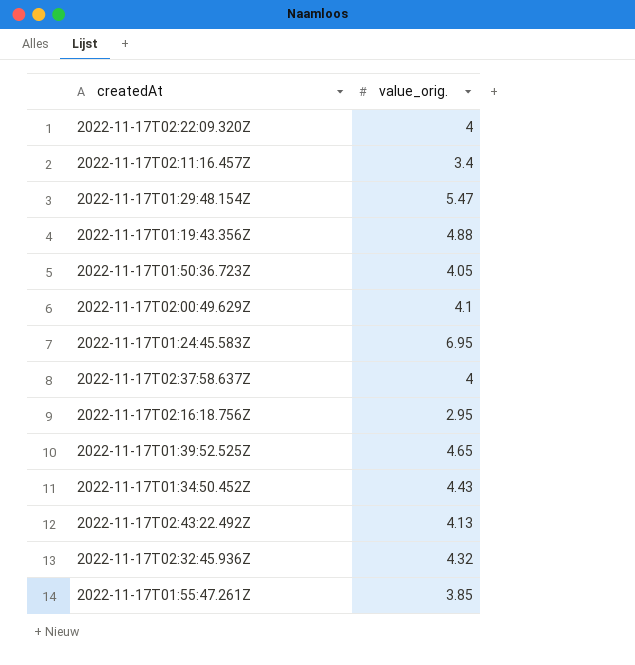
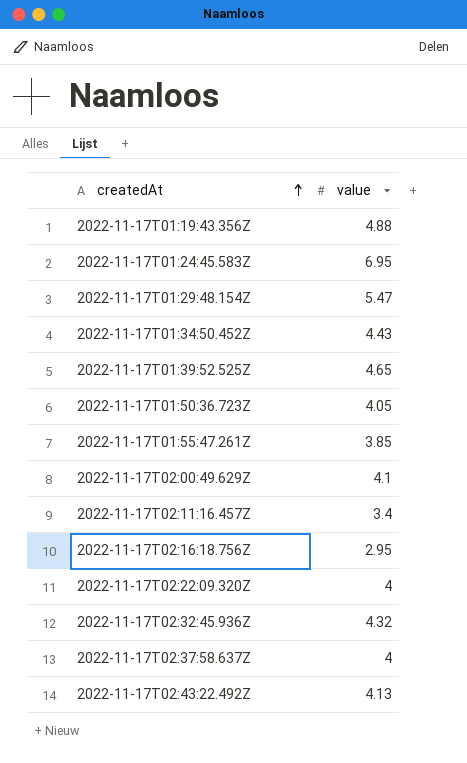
row order: none -> createdAt ascending
column name: value_orig. -> value

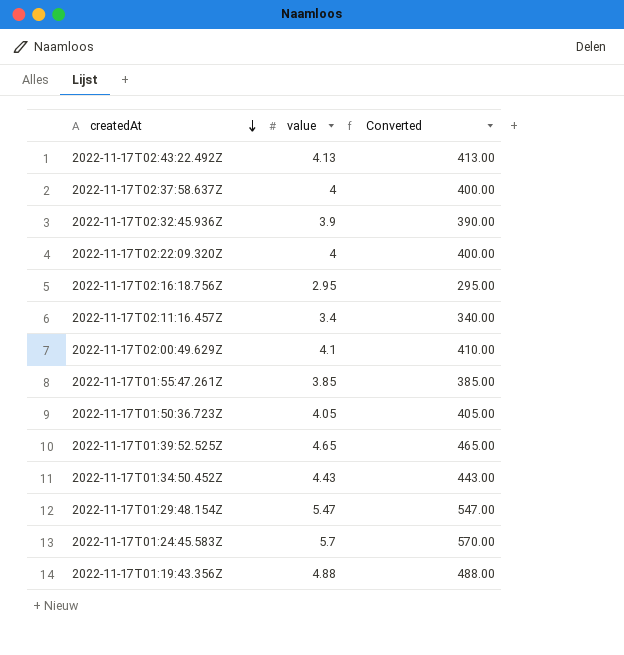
row order: createdAt ascending -> createdAt descending
column Converted | formula: none -> [value] * 100
2022-11-17T02:32:45.936Z | value: 4.32 -> 3.9
2022-11-17T01:24:45.583Z | value: 6.95 -> 5.7

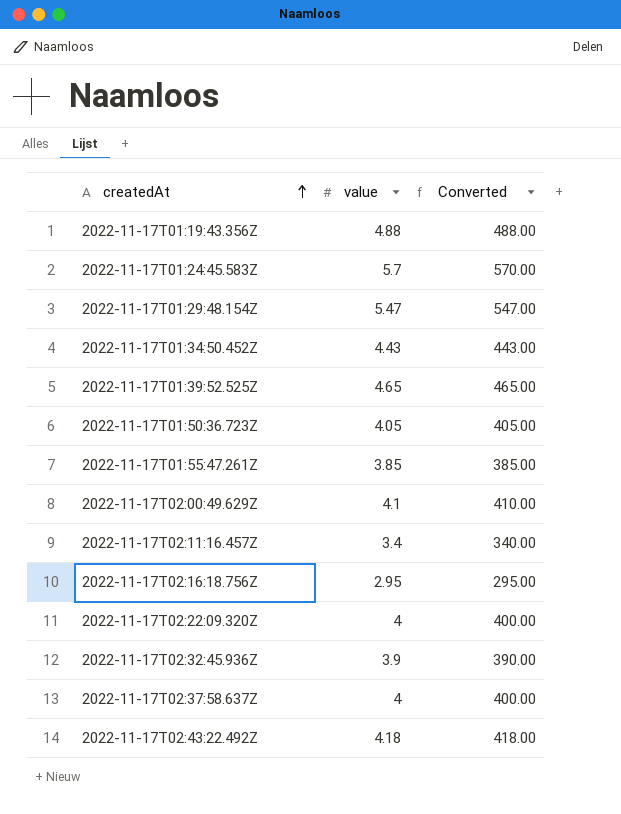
row order: createdAt descending -> createdAt ascending
2022-11-17T02:43:22.492Z | value: 4.13 -> 4.18
2022-11-17T02:43:22.492Z | Converted: 413.00 -> 418.00

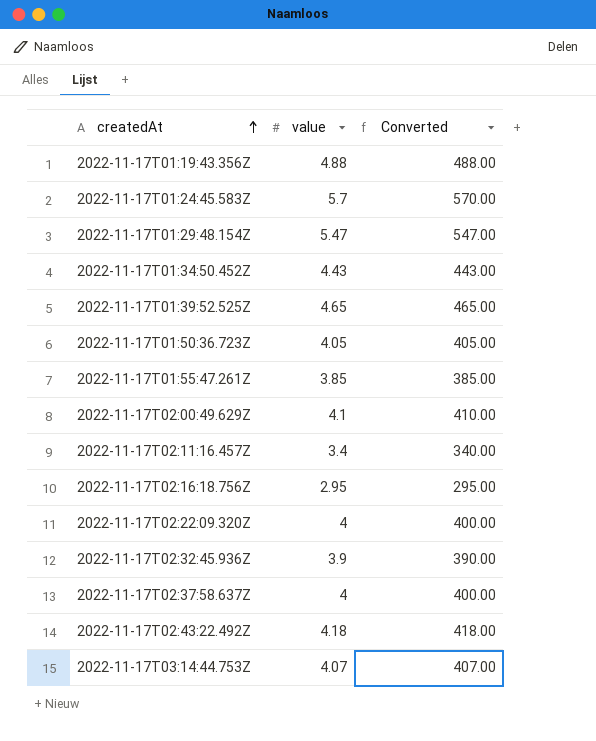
row 2022-11-17T03:14:44.753Z: none -> 4.07 | 407.00

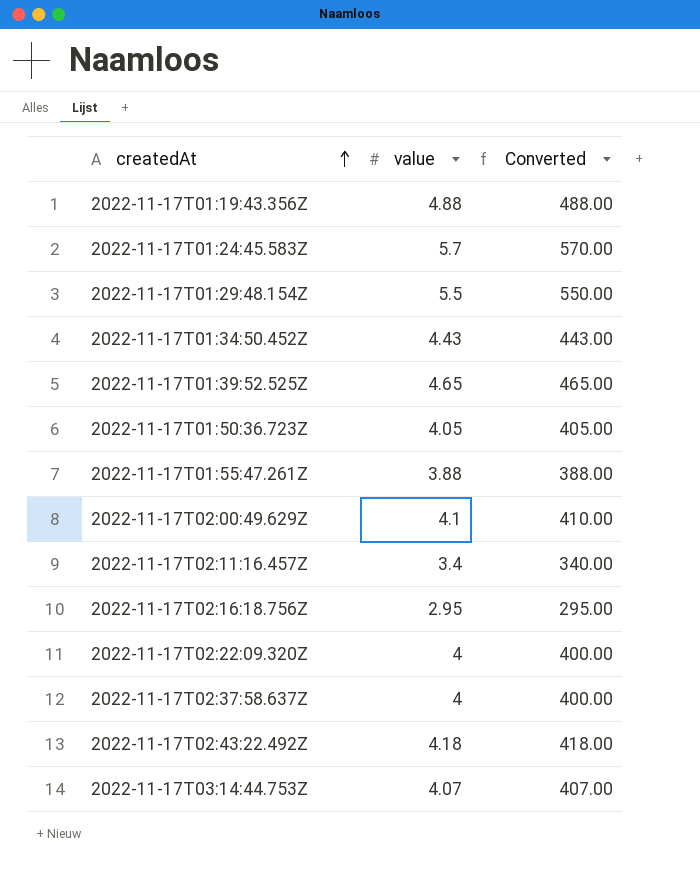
row 2022-11-17T02:32:45.936Z: 3.9 | 390.00 -> none
2022-11-17T01:29:48.154Z | value: 5.47 -> 5.5
2022-11-17T01:29:48.154Z | Converted: 547.00 -> 550.00
2022-11-17T01:55:47.261Z | value: 3.85 -> 3.88
2022-11-17T01:55:47.261Z | Converted: 385.00 -> 388.00

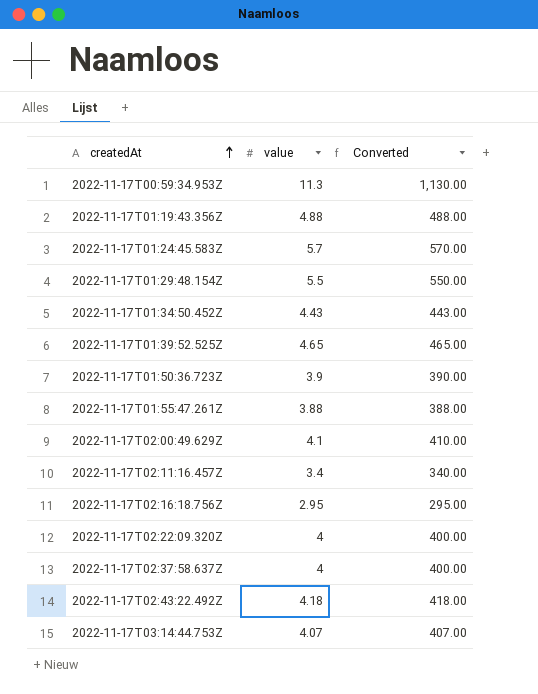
row 2022-11-17T00:59:34.953Z: none -> 11.3 | 1,130.00
2022-11-17T01:50:36.723Z | value: 4.05 -> 3.9
2022-11-17T01:50:36.723Z | Converted: 405.00 -> 390.00

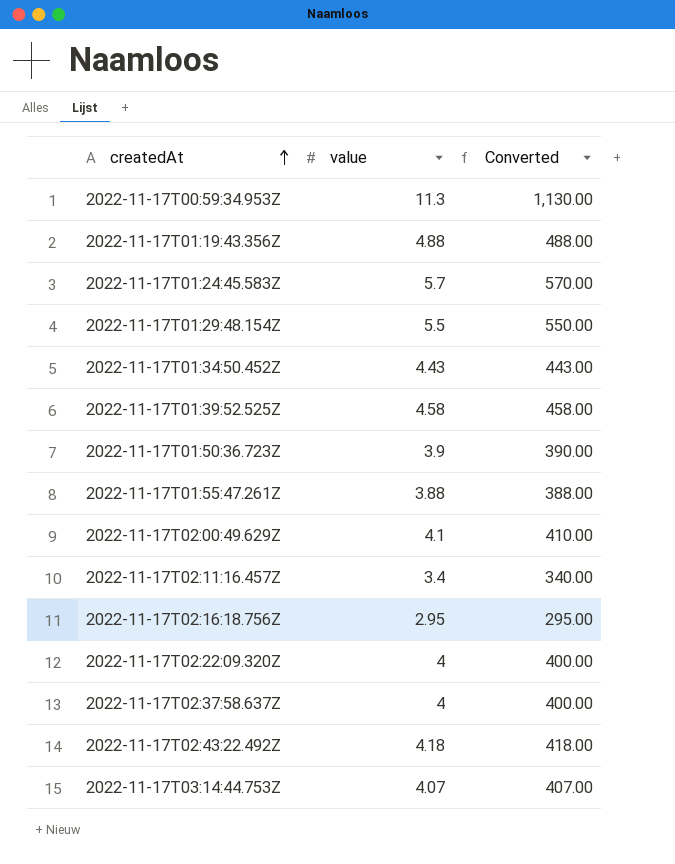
2022-11-17T01:39:52.525Z | value: 4.65 -> 4.58
2022-11-17T01:39:52.525Z | Converted: 465.00 -> 458.00

